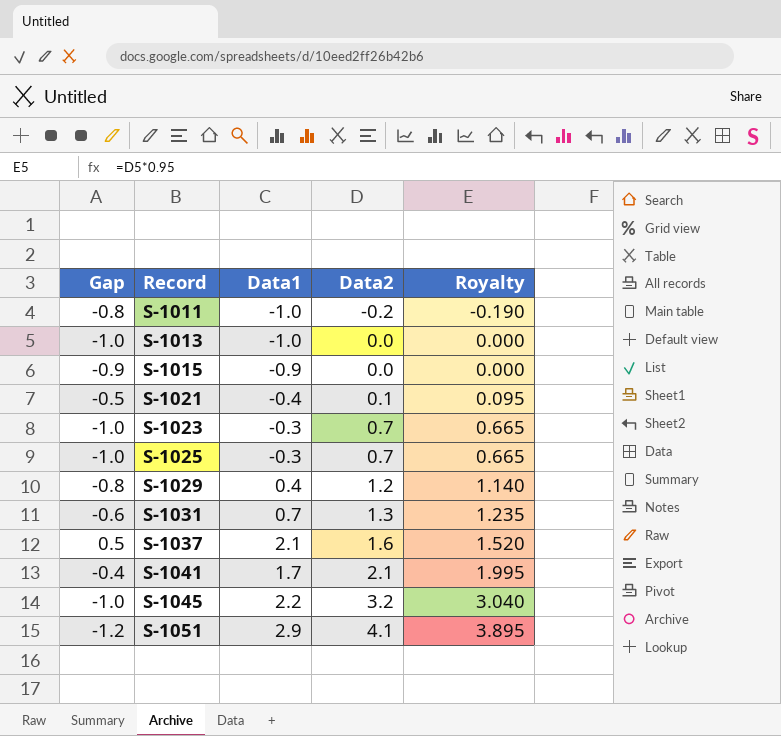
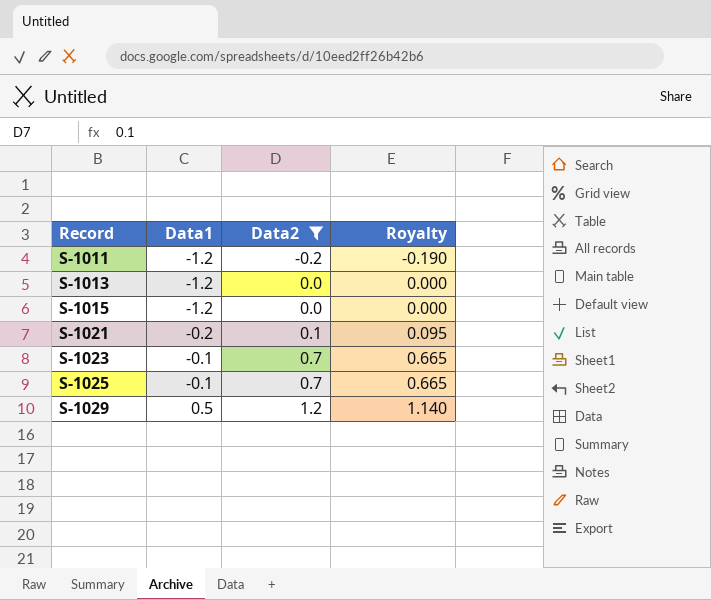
filter: none -> Data2 <= 1.2
column Gap | formula: [Data1] - [Data2] -> none
S-1011 | Data1: -1.0 -> -1.2
S-1013 | Data1: -1.0 -> -1.2
S-1015 | Data1: -0.9 -> -1.2
S-1021 | Data1: -0.4 -> -0.2
S-1023 | Data1: -0.3 -> -0.1
S-1025 | Data1: -0.3 -> -0.1
S-1029 | Data1: 0.4 -> 0.5

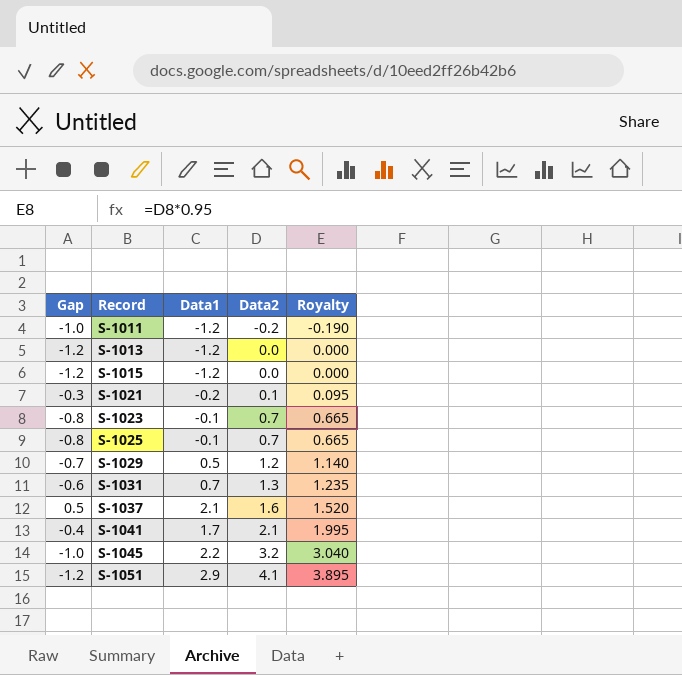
filter: Data2 <= 1.2 -> none
column Gap | formula: none -> [Data1] - [Data2]

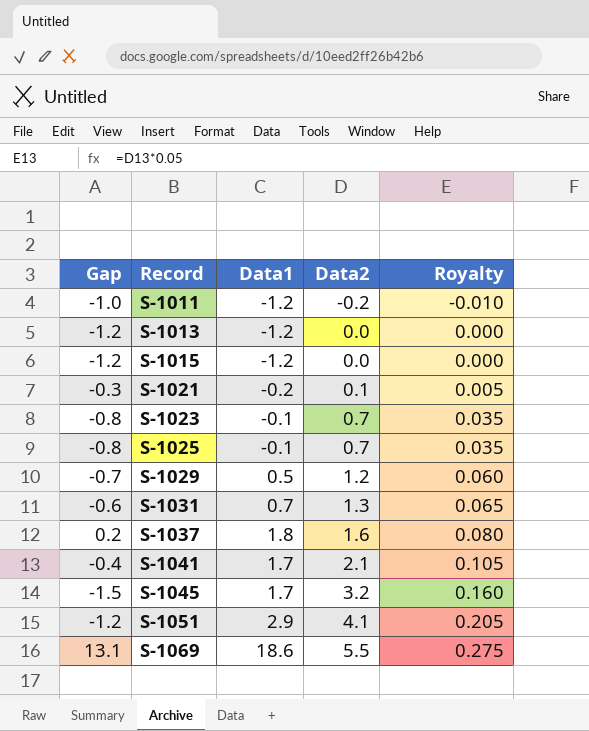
column Royalty | formula: [Data2] * 0.95 -> [Data2] * 0.05
S-1037 | Gap: 0.5 -> 0.2
S-1037 | Data1: 2.1 -> 1.8
S-1045 | Gap: -1.0 -> -1.5
S-1045 | Data1: 2.2 -> 1.7
row S-1069: none -> 13.1 | 18.6 | 5.5 | 0.275

